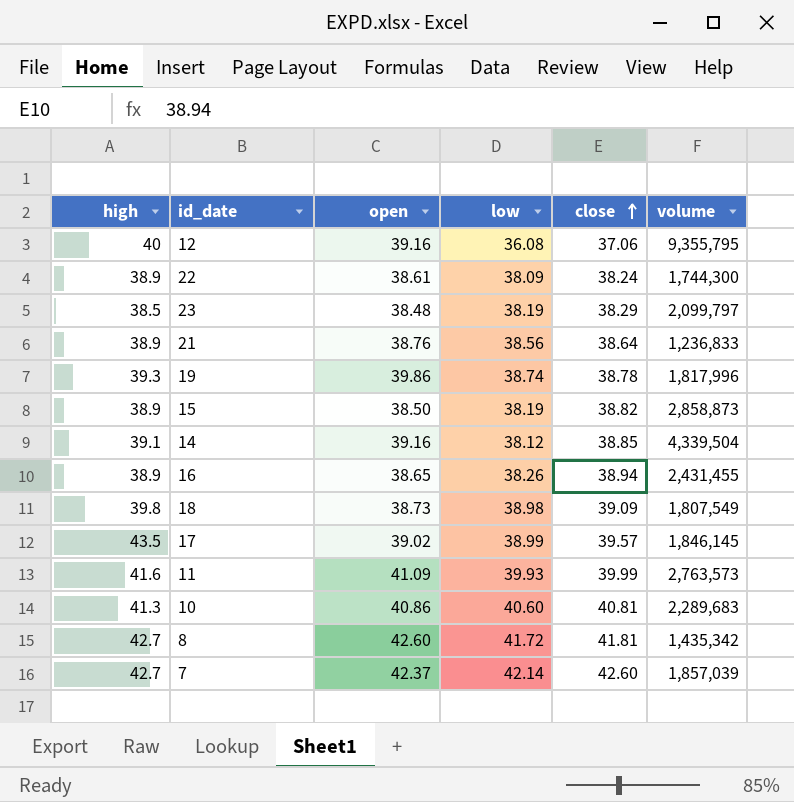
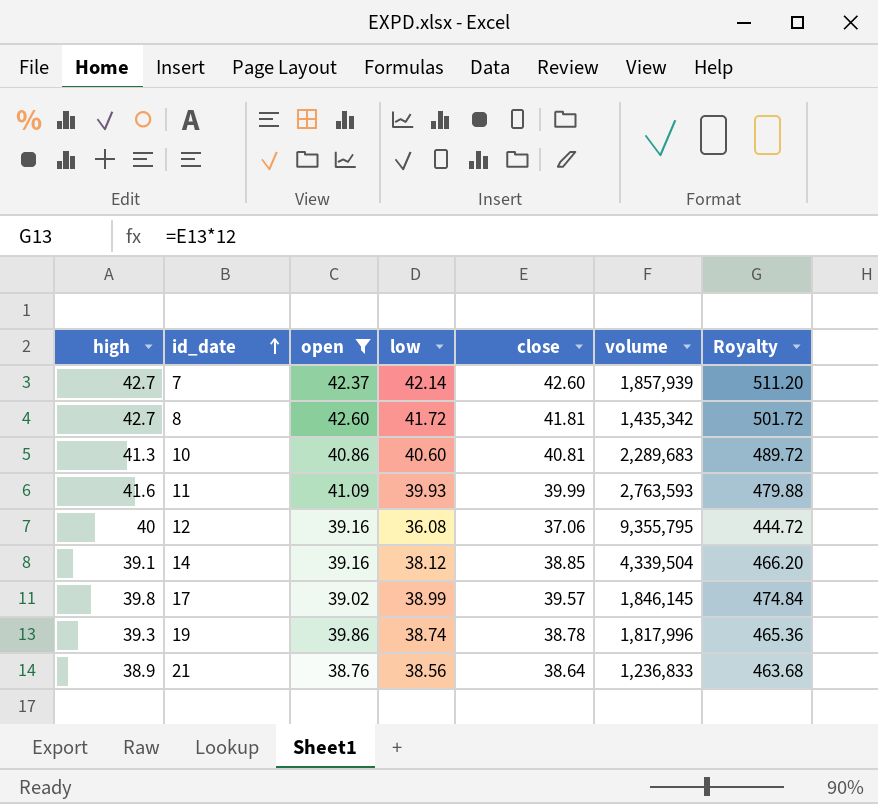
filter: none -> open >= 38.76
row order: close ascending -> id_date ascending
column Royalty | formula: none -> [close] * 12
7 | volume: 1,857,039 -> 1,857,939
11 | volume: 2,763,573 -> 2,763,593
17 | high: 43.5 -> 39.8

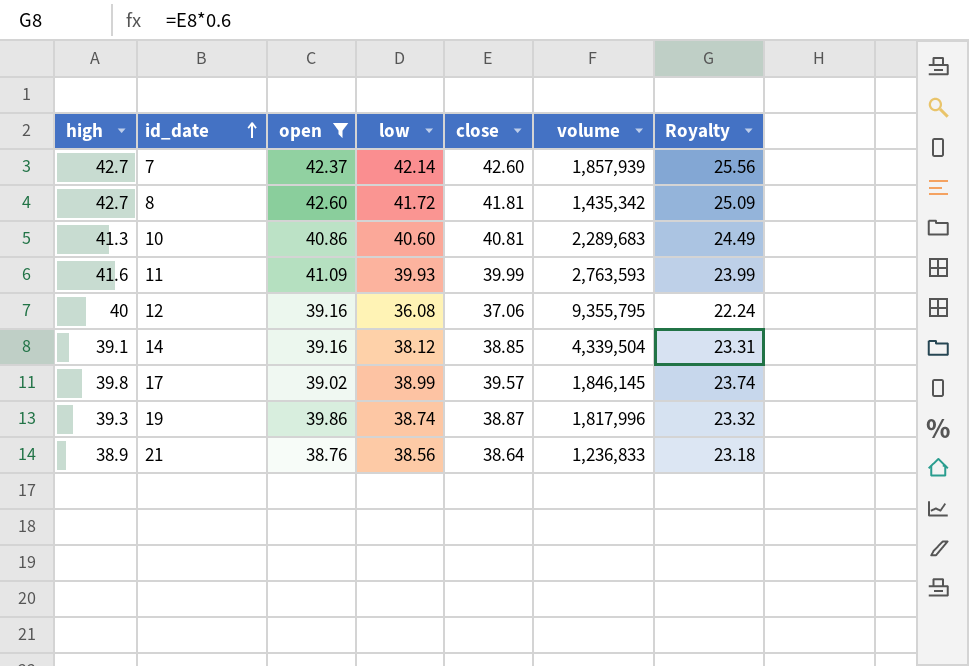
column Royalty | formula: [close] * 12 -> [close] * 0.6
19 | close: 38.78 -> 38.87

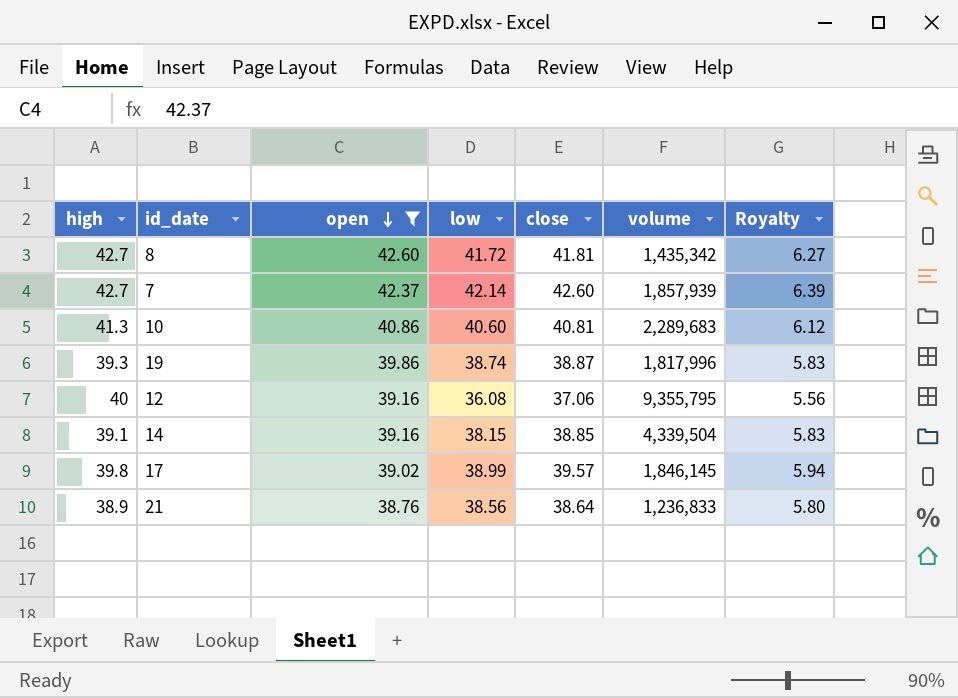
row order: id_date ascending -> open descending
column Royalty | formula: [close] * 0.6 -> [close] * 0.15
row 11: 41.6 | 41.09 | 39.93 | 39.99 | 2,763,593 | 23.99 -> none
14 | low: 38.12 -> 38.15

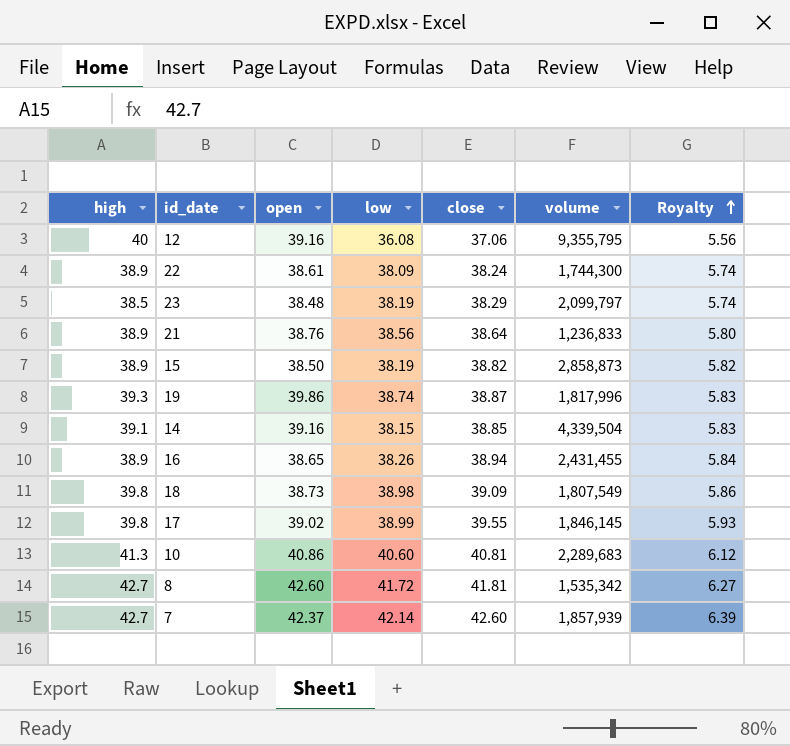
filter: open >= 38.76 -> none
row order: open descending -> Royalty ascending
17 | close: 39.57 -> 39.55
17 | Royalty: 5.94 -> 5.93
8 | volume: 1,435,342 -> 1,535,342

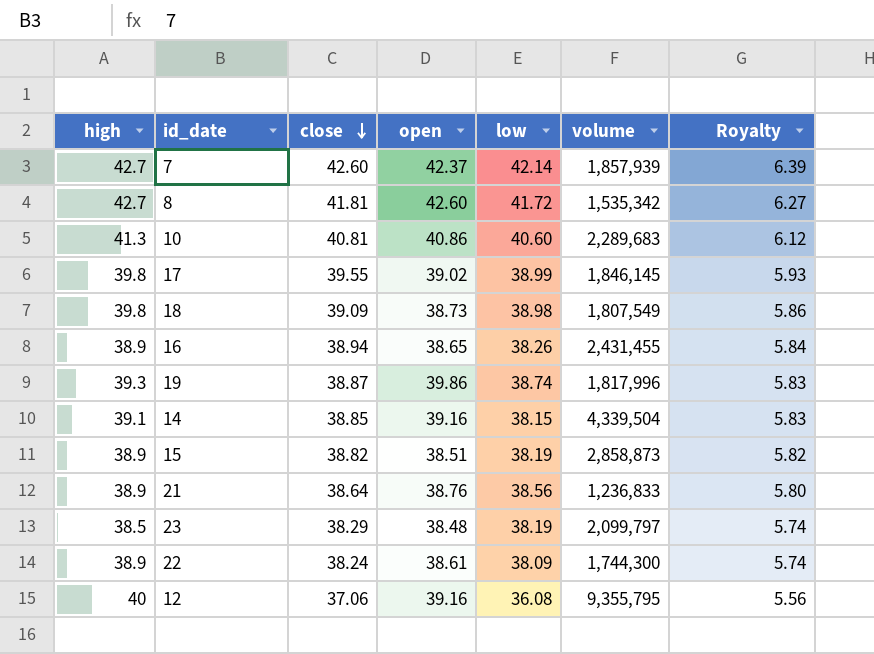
row order: Royalty ascending -> close descending
column close | position: 5 -> 3
15 | open: 38.50 -> 38.51

